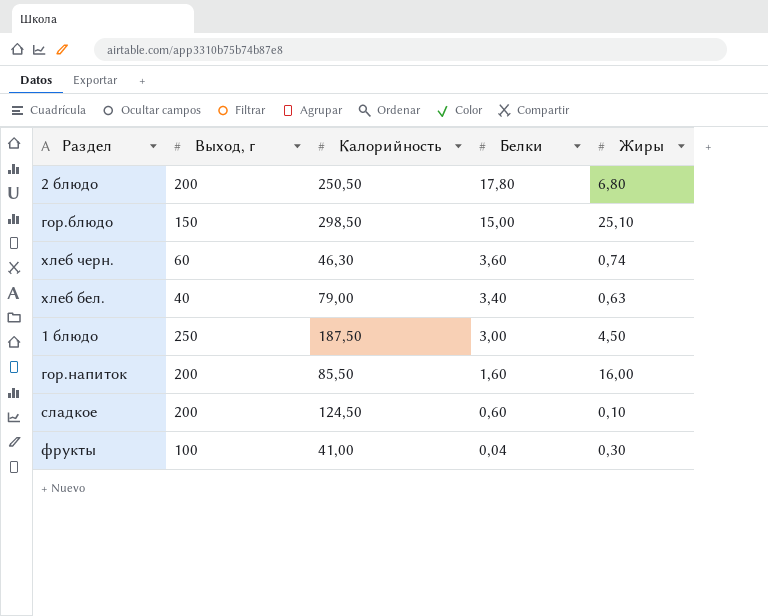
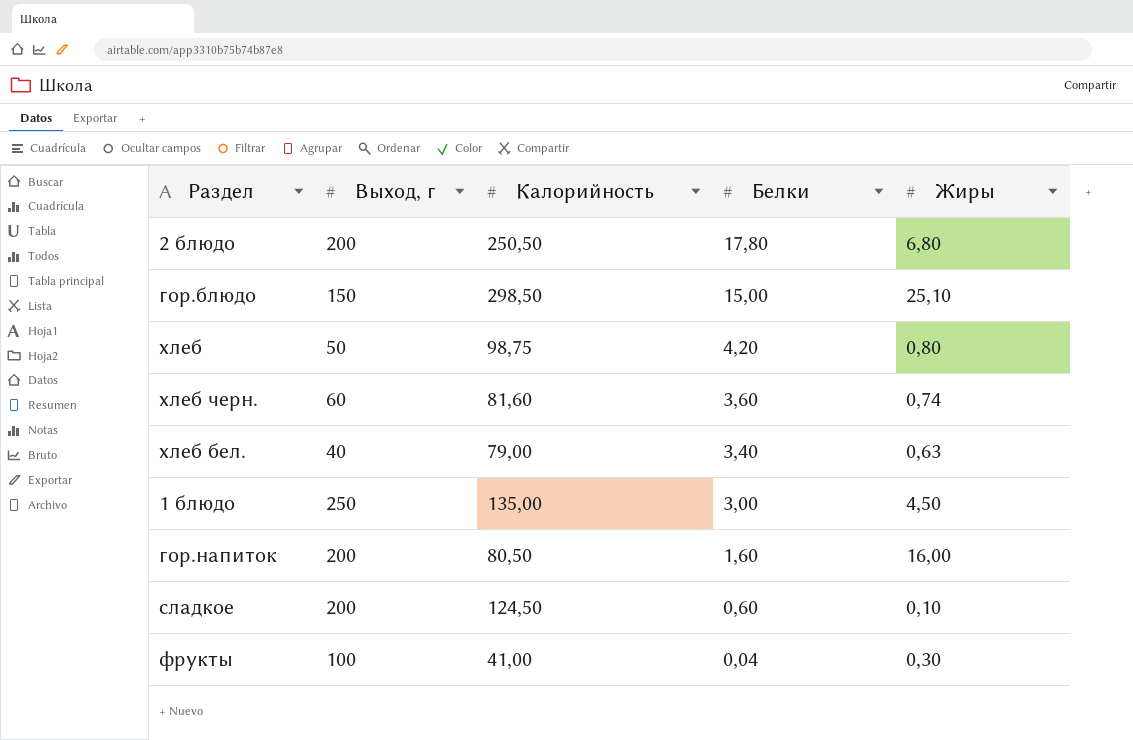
row хлеб: none -> 50 | 98,75 | 4,20 | 0,80
хлеб черн. | Калорийность: 46,30 -> 81,60
1 блюдо | Калорийность: 187,50 -> 135,00
гор.напиток | Калорийность: 85,50 -> 80,50

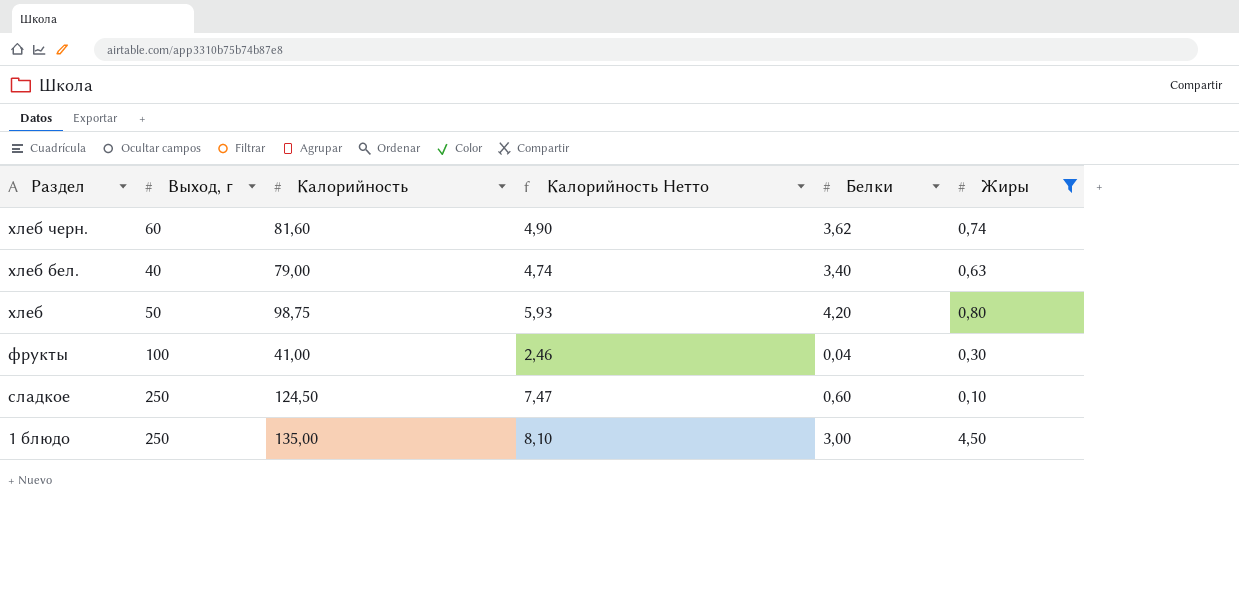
filter: none -> Жиры <= 4,50
row order: Белки descending -> Раздел descending
column Калорийность Нетто | formula: none -> [Калорийность] * 0,06
хлеб черн. | Белки: 3,60 -> 3,62
сладкое | Выход, г: 200 -> 250

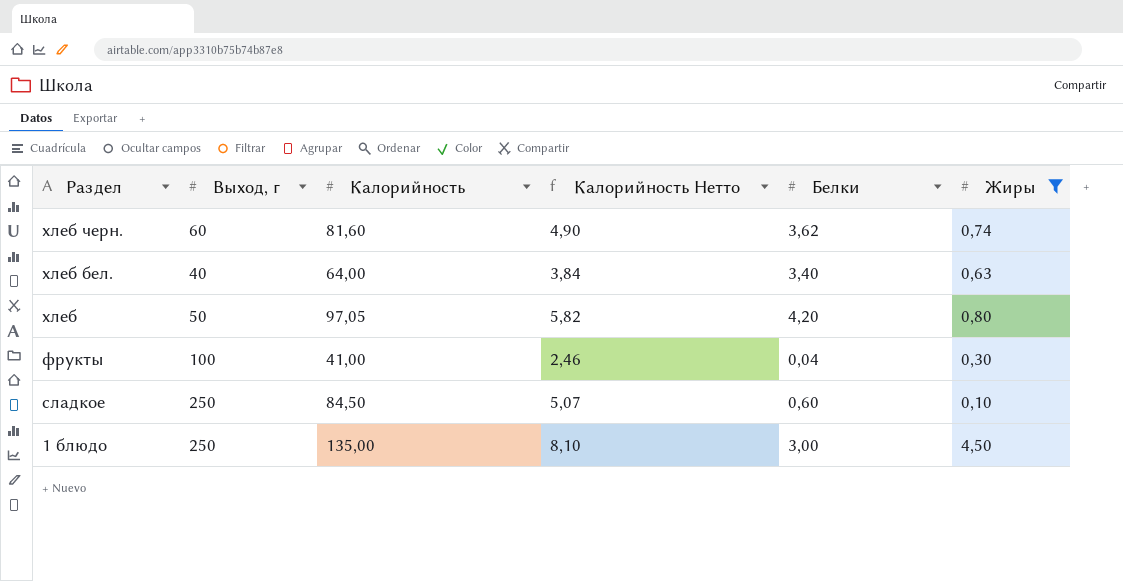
хлеб бел. | Калорийность: 79,00 -> 64,00
хлеб бел. | Калорийность Нетто: 4,74 -> 3,84
хлеб | Калорийность: 98,75 -> 97,05
хлеб | Калорийность Нетто: 5,93 -> 5,82
сладкое | Калорийность: 124,50 -> 84,50
сладкое | Калорийность Нетто: 7,47 -> 5,07

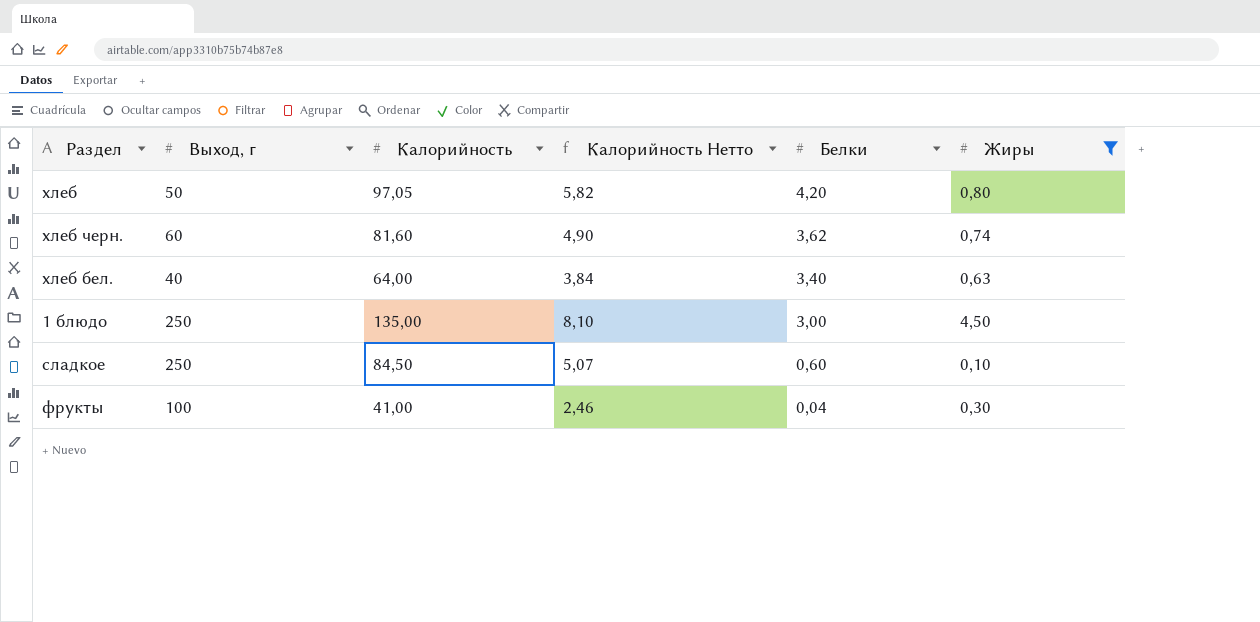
row order: Раздел descending -> Белки descending

